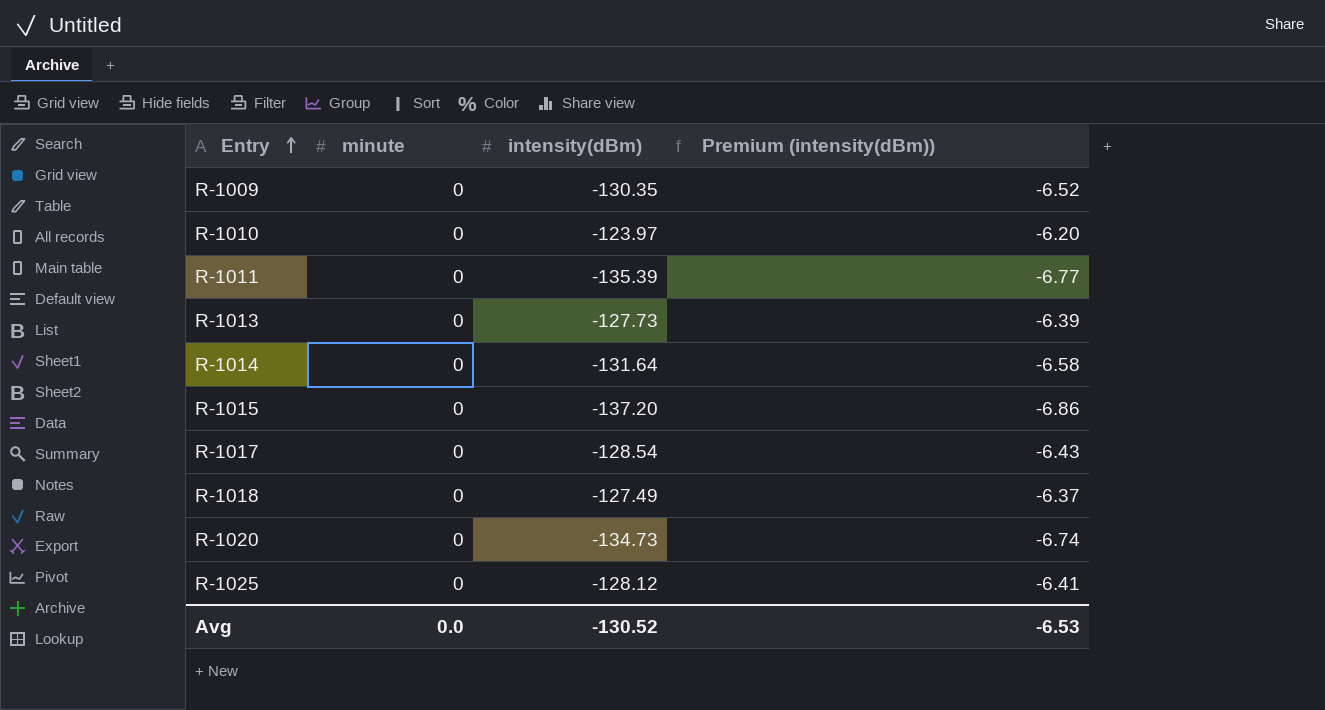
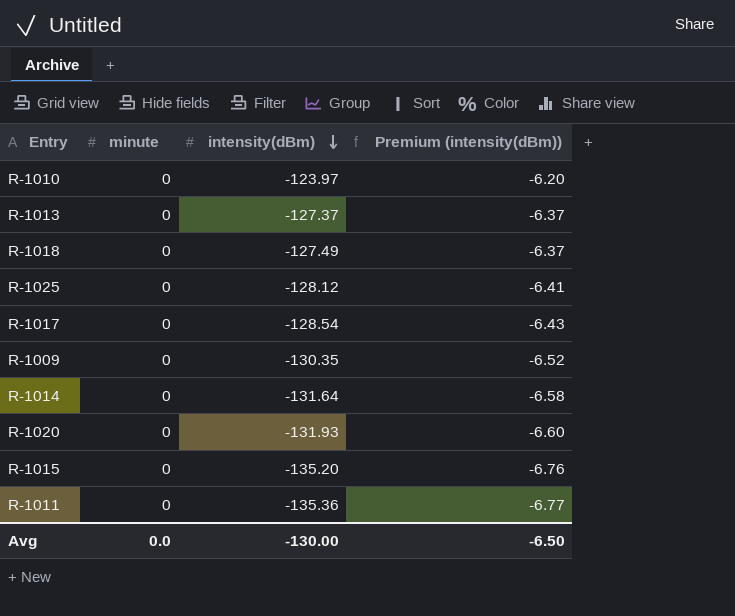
row order: Entry ascending -> intensity(dBm) descending
R-1013 | intensity(dBm): -127.73 -> -127.37
R-1013 | Premium (intensity(dBm)): -6.39 -> -6.37
R-1020 | intensity(dBm): -134.73 -> -131.93
R-1020 | Premium (intensity(dBm)): -6.74 -> -6.60
R-1015 | intensity(dBm): -137.20 -> -135.20
R-1015 | Premium (intensity(dBm)): -6.86 -> -6.76
R-1011 | intensity(dBm): -135.39 -> -135.36
Avg | intensity(dBm): -130.52 -> -130.00
Avg | Premium (intensity(dBm)): -6.53 -> -6.50

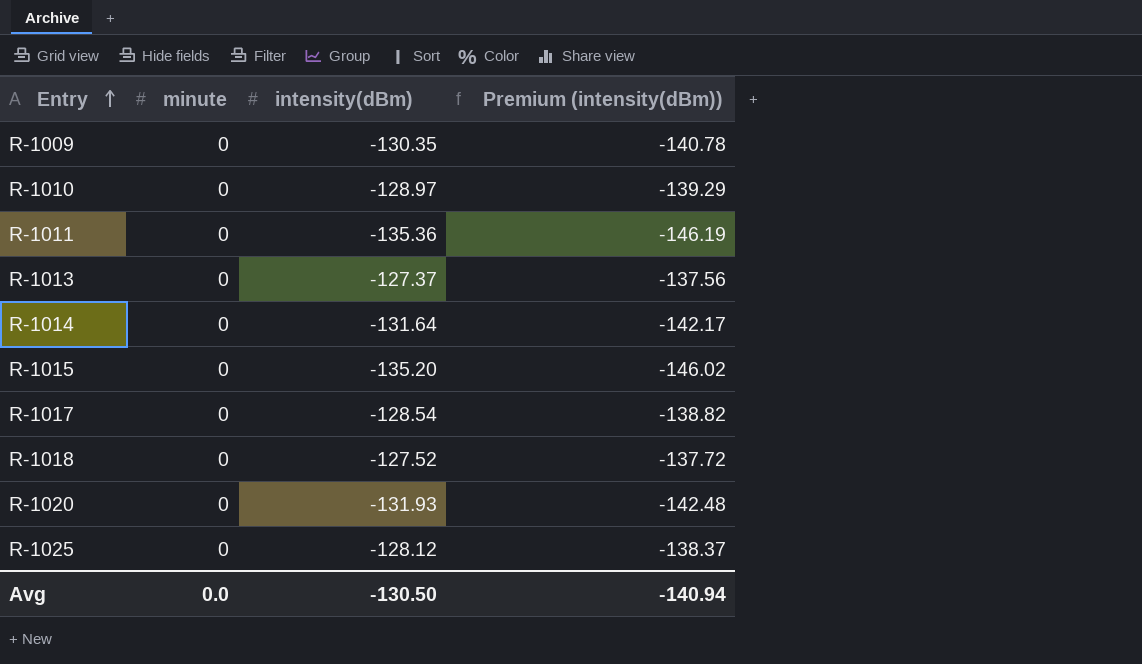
row order: intensity(dBm) descending -> Entry ascending
column Premium (intensity(dBm)) | formula: [intensity(dBm)] * 0.05 -> [intensity(dBm)] * 1.08
R-1010 | intensity(dBm): -123.97 -> -128.97
R-1018 | intensity(dBm): -127.49 -> -127.52
Avg | intensity(dBm): -130.00 -> -130.50
Avg | Premium (intensity(dBm)): -6.50 -> -140.94

